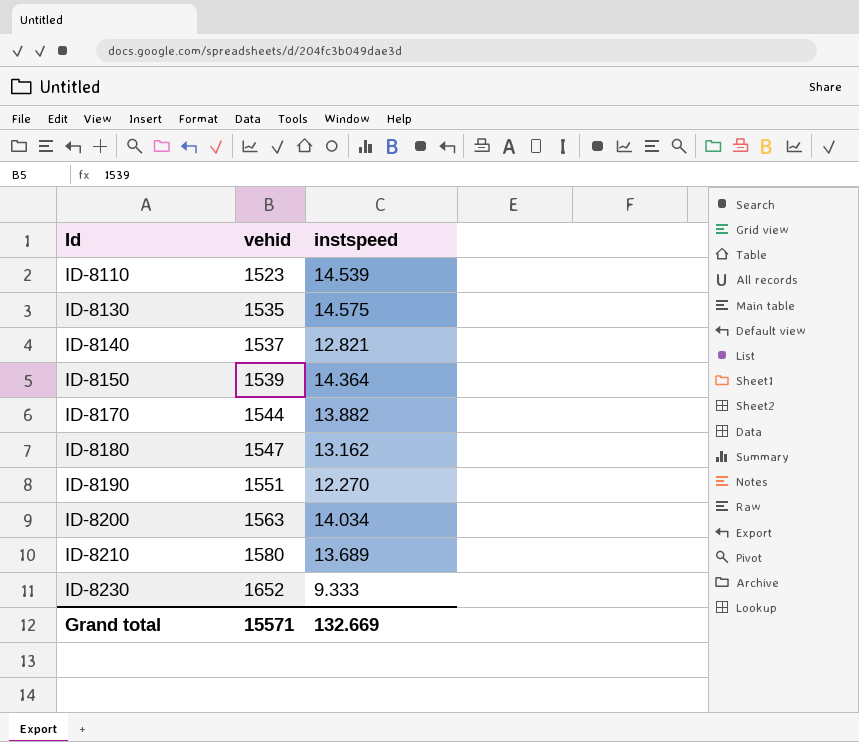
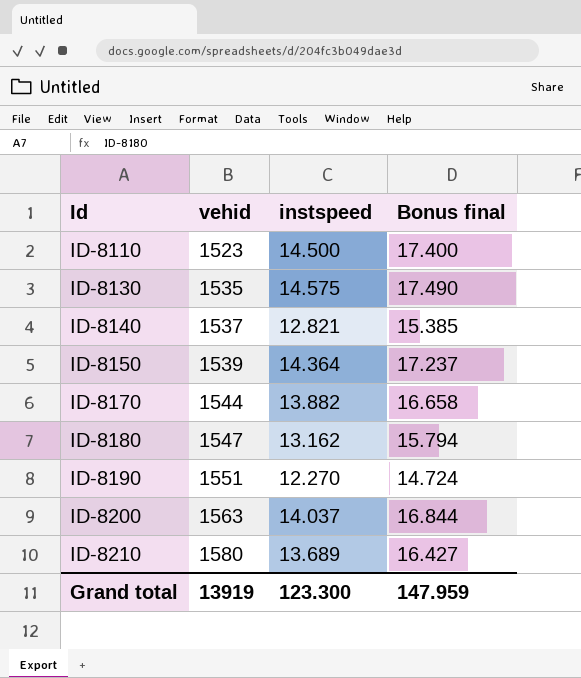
column Bonus final | formula: none -> [instspeed] * 1.2
row ID-8230: 1652 | 9.333 -> none
ID-8110 | instspeed: 14.539 -> 14.500
ID-8200 | instspeed: 14.034 -> 14.037
Grand total | vehid: 15571 -> 13919
Grand total | instspeed: 132.669 -> 123.300

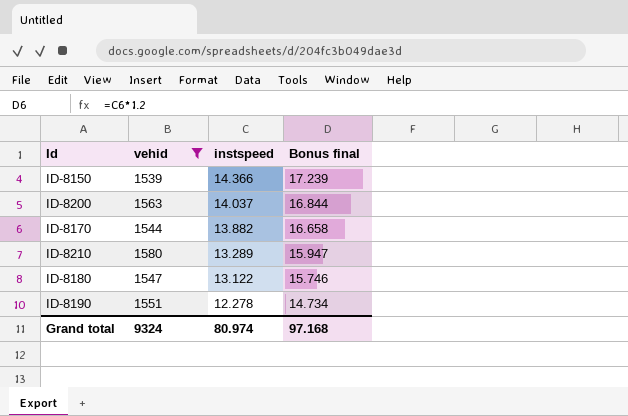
filter: none -> vehid >= 1539
row order: Id ascending -> instspeed descending
ID-8150 | instspeed: 14.364 -> 14.366
ID-8150 | Bonus final: 17.237 -> 17.239
ID-8210 | instspeed: 13.689 -> 13.289
ID-8210 | Bonus final: 16.427 -> 15.947
ID-8180 | instspeed: 13.162 -> 13.122
ID-8180 | Bonus final: 15.794 -> 15.746
ID-8190 | instspeed: 12.270 -> 12.278
ID-8190 | Bonus final: 14.724 -> 14.734
Grand total | vehid: 13919 -> 9324
Grand total | instspeed: 123.300 -> 80.974
Grand total | Bonus final: 147.959 -> 97.168

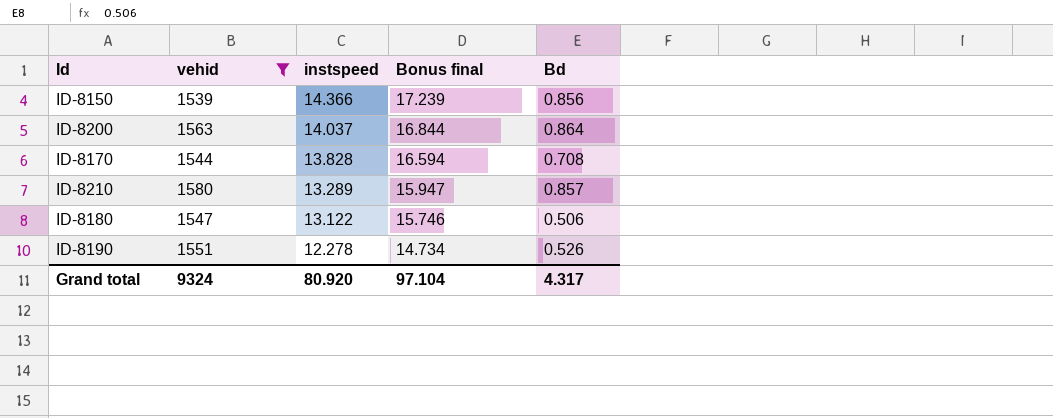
column Bd | position: none -> 5
ID-8170 | instspeed: 13.882 -> 13.828
ID-8170 | Bonus final: 16.658 -> 16.594
Grand total | instspeed: 80.974 -> 80.920
Grand total | Bonus final: 97.168 -> 97.104

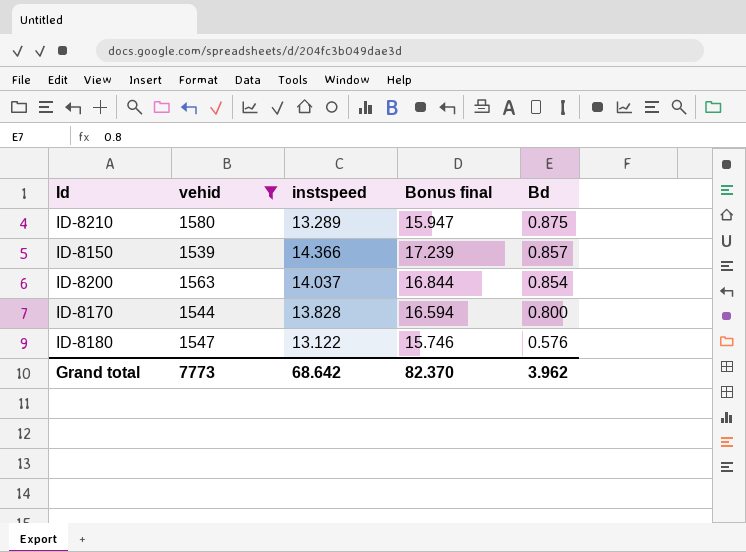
row order: instspeed descending -> Bd descending
row ID-8190: 1551 | 12.278 | 14.734 | 0.526 -> none
ID-8210 | Bd: 0.857 -> 0.875
ID-8150 | Bd: 0.856 -> 0.857
ID-8200 | Bd: 0.864 -> 0.854
ID-8170 | Bd: 0.708 -> 0.800
ID-8180 | Bd: 0.506 -> 0.576
Grand total | vehid: 9324 -> 7773
Grand total | instspeed: 80.920 -> 68.642
Grand total | Bonus final: 97.104 -> 82.370
Grand total | Bd: 4.317 -> 3.962

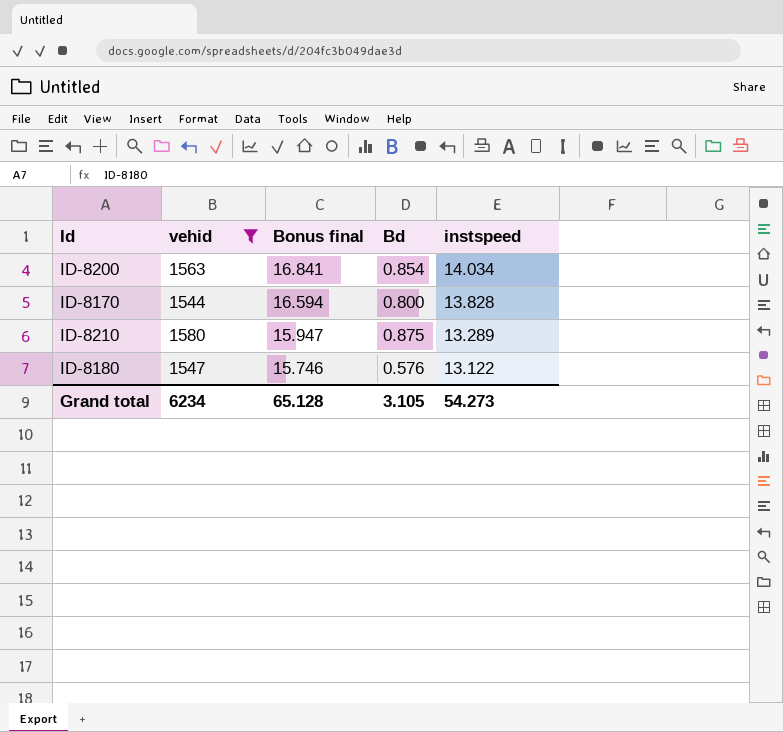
row order: Bd descending -> Bonus final descending
column instspeed | position: 3 -> 5
row ID-8150: 1539 | 14.366 | 17.239 | 0.857 -> none
ID-8200 | Bonus final: 16.844 -> 16.841
ID-8200 | instspeed: 14.037 -> 14.034
Grand total | vehid: 7773 -> 6234
Grand total | Bonus final: 82.370 -> 65.128
Grand total | Bd: 3.962 -> 3.105
Grand total | instspeed: 68.642 -> 54.273

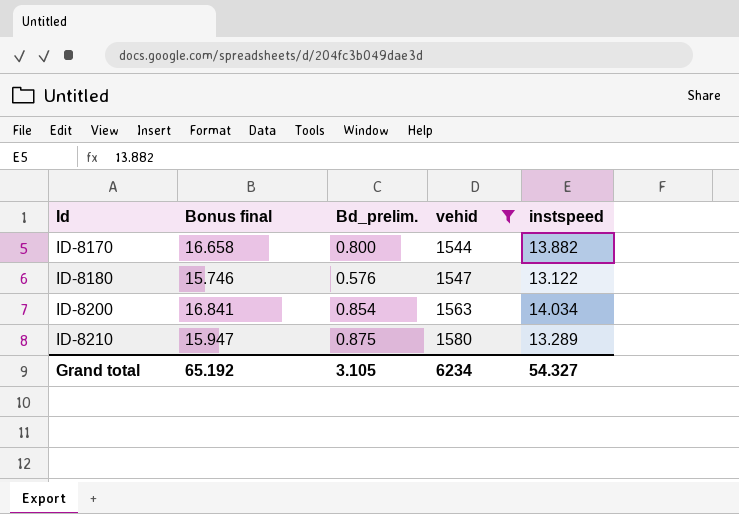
row order: Bonus final descending -> Id ascending
column name: Bd -> Bd_prelim.
column vehid | position: 2 -> 4
ID-8170 | Bonus final: 16.594 -> 16.658
ID-8170 | instspeed: 13.828 -> 13.882
Grand total | Bonus final: 65.128 -> 65.192
Grand total | instspeed: 54.273 -> 54.327

